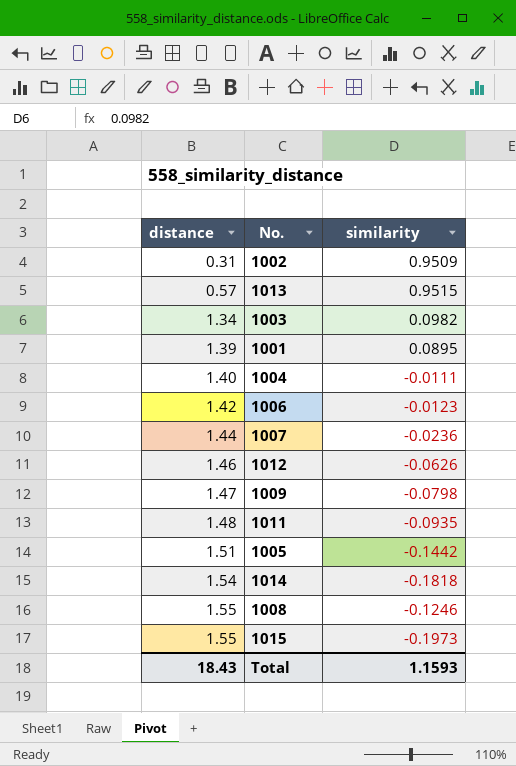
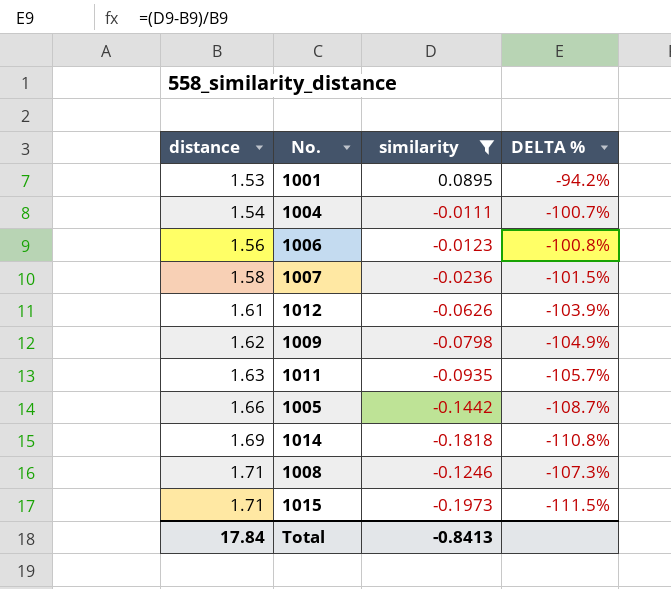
filter: none -> similarity <= 0.0895
column DELTA % | formula: none -> ([similarity] - [distance]) / [distance]
1001 | distance: 1.39 -> 1.53
1004 | distance: 1.40 -> 1.54
1006 | distance: 1.42 -> 1.56
1007 | distance: 1.44 -> 1.58
1012 | distance: 1.46 -> 1.61
1009 | distance: 1.47 -> 1.62
1011 | distance: 1.48 -> 1.63
1005 | distance: 1.51 -> 1.66
1014 | distance: 1.54 -> 1.69
1008 | distance: 1.55 -> 1.71
1015 | distance: 1.55 -> 1.71
Total | distance: 18.43 -> 17.84
Total | similarity: 1.1593 -> -0.8413

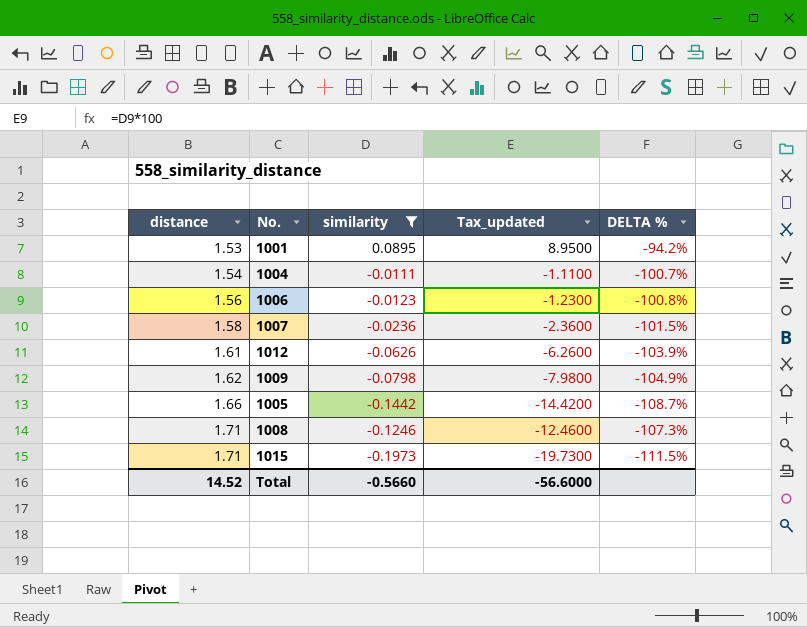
column Tax_updated | formula: none -> [similarity] * 100
row 1011: 1.63 | -0.0935 | -105.7% -> none
row 1014: 1.69 | -0.1818 | -110.8% -> none
Total | distance: 17.84 -> 14.52
Total | similarity: -0.8413 -> -0.5660

